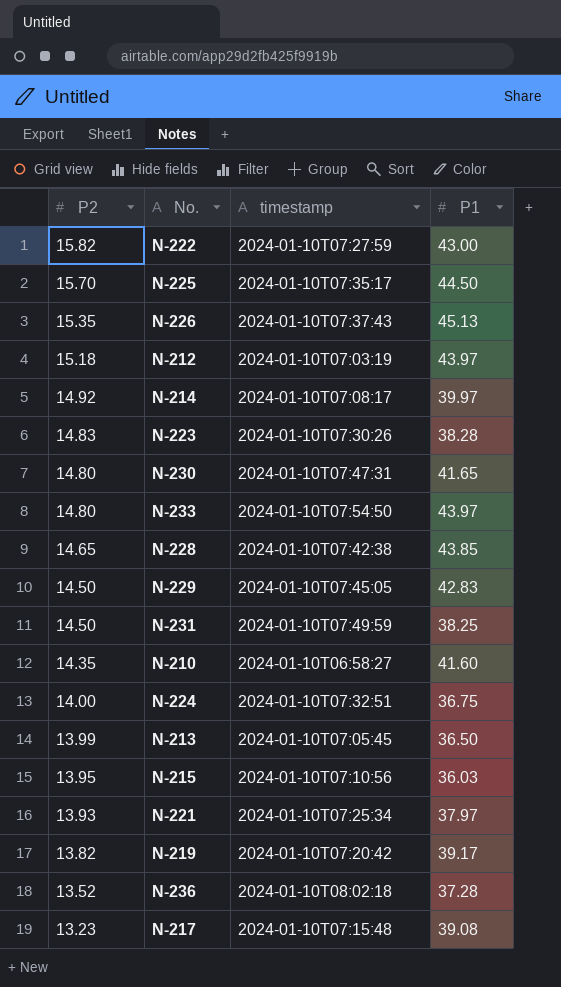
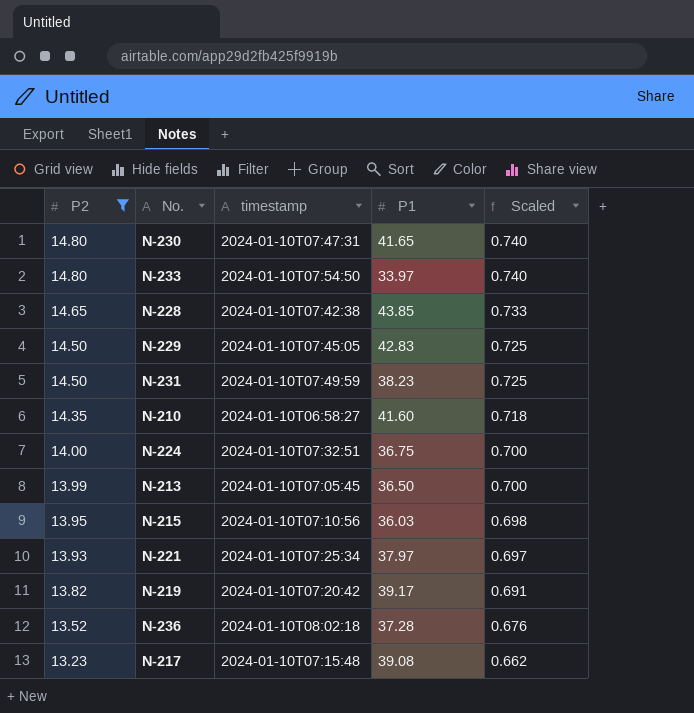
filter: none -> P2 <= 14.80
column Scaled | formula: none -> [P2] * 0.05
N-233 | P1: 43.97 -> 33.97
N-231 | P1: 38.25 -> 38.23

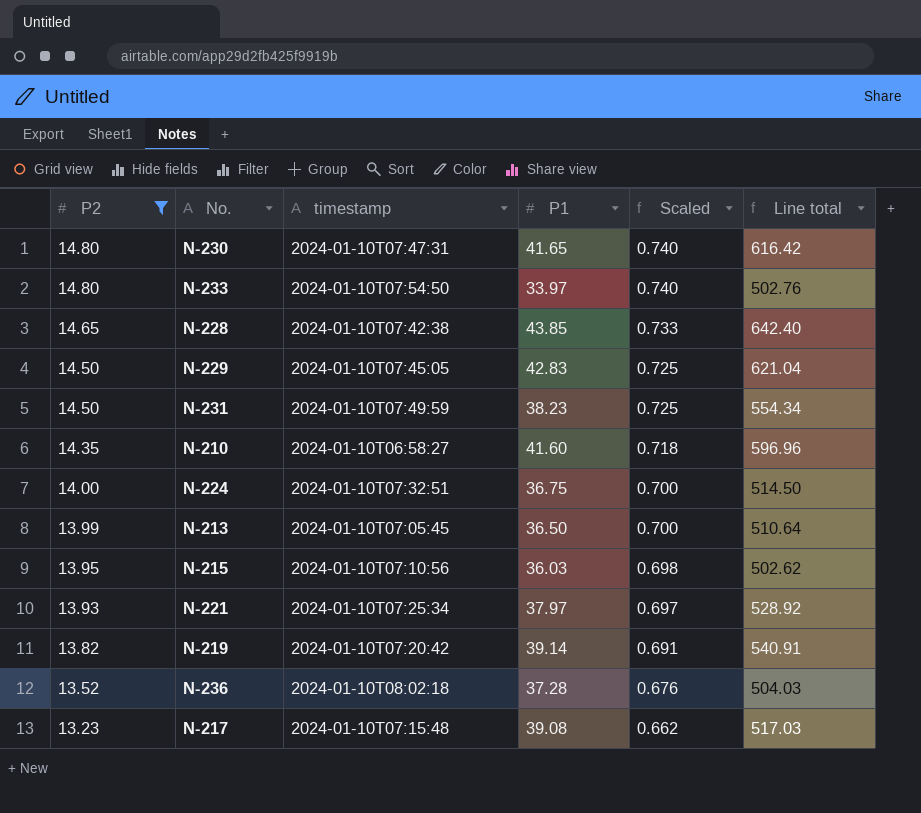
column Line total | formula: none -> [P2] * [P1]
N-219 | P1: 39.17 -> 39.14

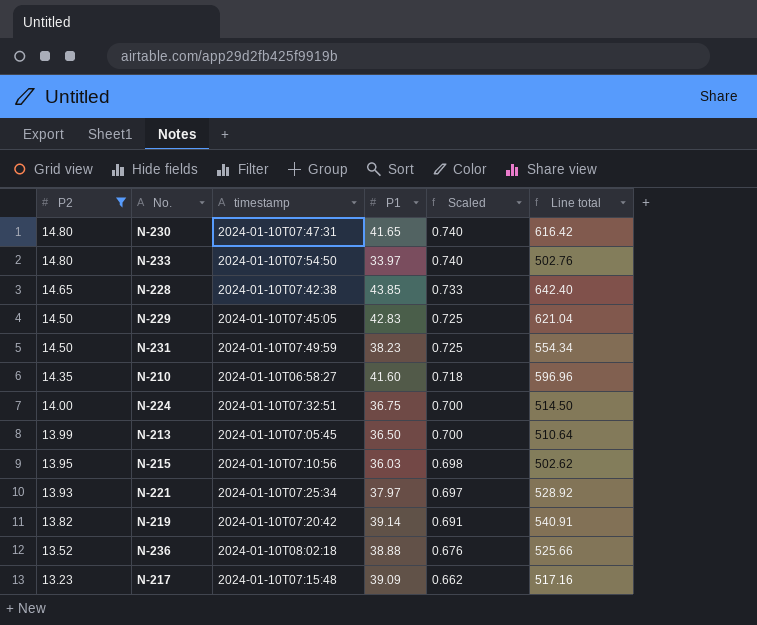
N-236 | P1: 37.28 -> 38.88
N-236 | Line total: 504.03 -> 525.66
N-217 | P1: 39.08 -> 39.09
N-217 | Line total: 517.03 -> 517.16

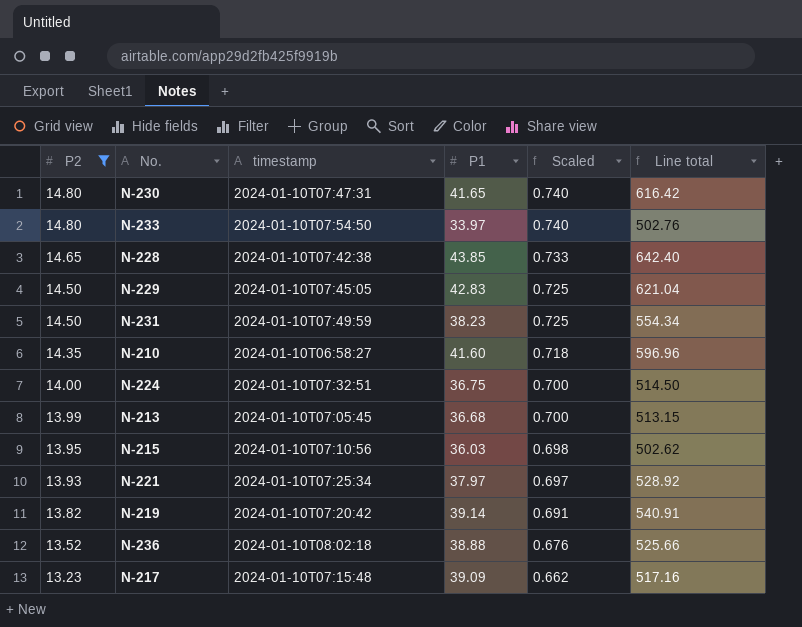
N-213 | P1: 36.50 -> 36.68
N-213 | Line total: 510.64 -> 513.15

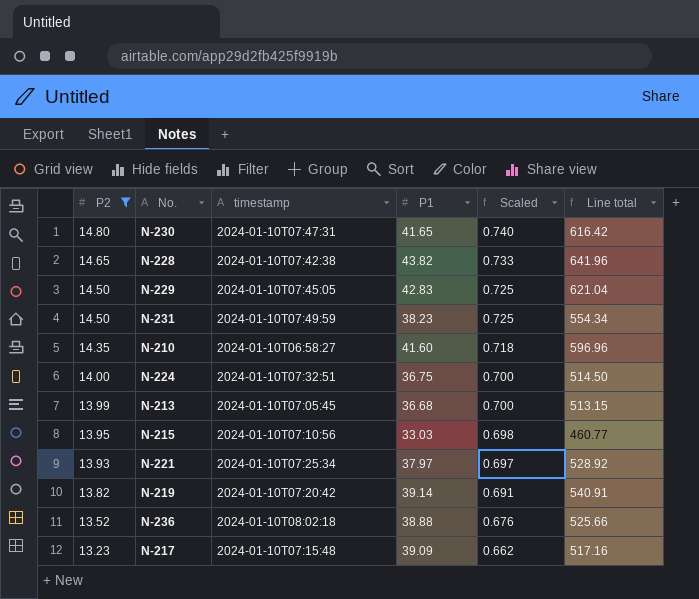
row N-233: 14.80 | 2024-01-10T07:54:50 | 33.97 | 0.740 | 502.76 -> none
N-228 | P1: 43.85 -> 43.82
N-228 | Line total: 642.40 -> 641.96
N-215 | P1: 36.03 -> 33.03
N-215 | Line total: 502.62 -> 460.77

